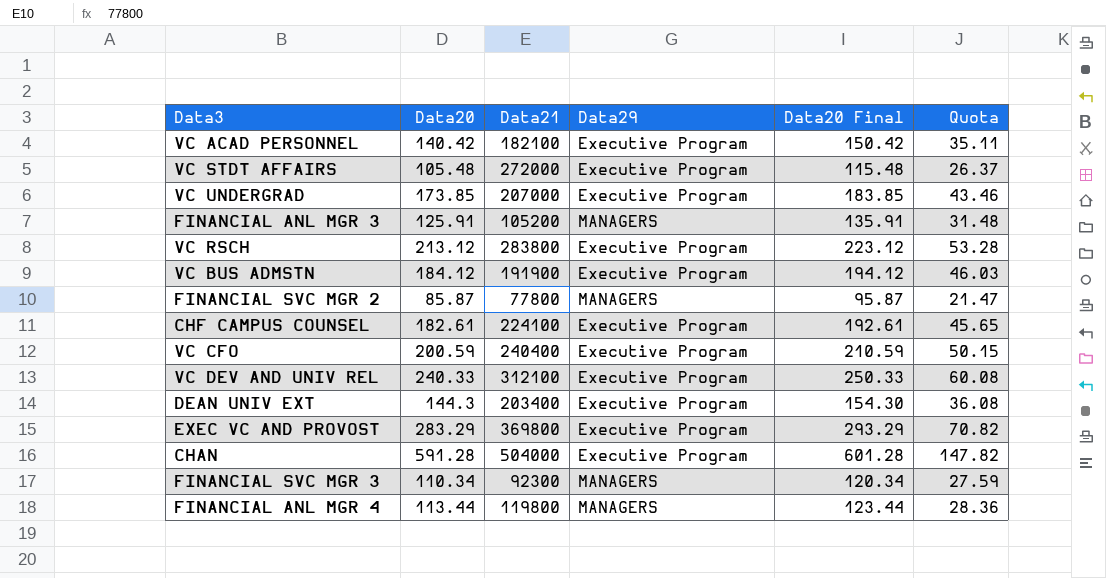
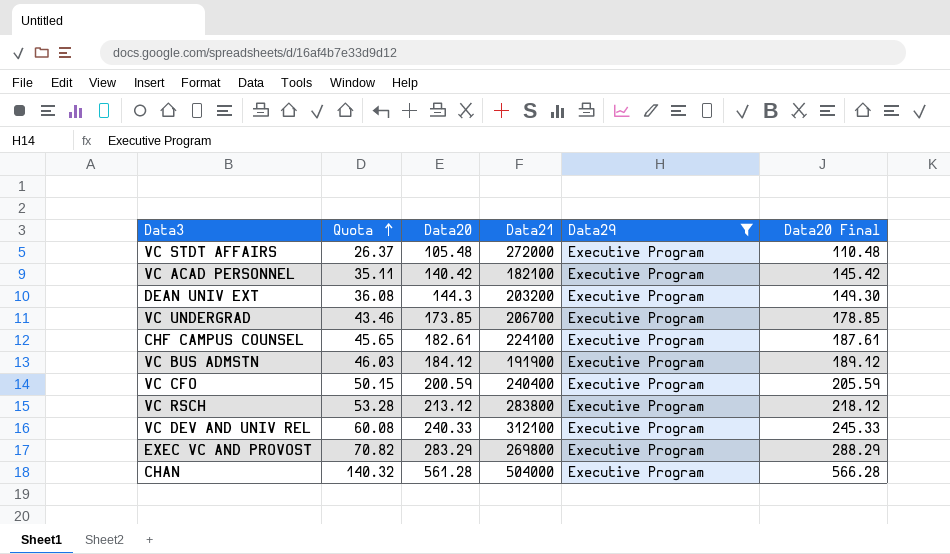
filter: none -> Data29 = Executive Program
row order: none -> Quota ascending
column Quota | position: 6 -> 2
column Data20 Final | formula: [Data20] + 10 -> [Data20] + 5
DEAN UNIV EXT | Data21: 203400 -> 203200
VC UNDERGRAD | Data21: 207000 -> 206700
EXEC VC AND PROVOST | Data21: 369800 -> 269800
CHAN | Quota: 147.82 -> 140.32
CHAN | Data20: 591.28 -> 561.28

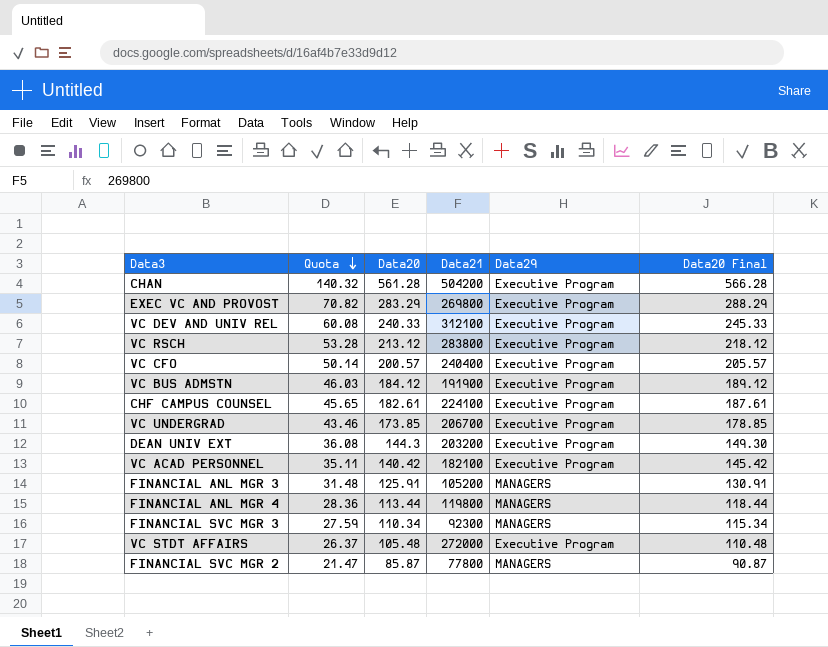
filter: Data29 = Executive Program -> none
row order: Quota ascending -> Quota descending
CHAN | Data21: 504000 -> 504200
VC CFO | Quota: 50.15 -> 50.14
VC CFO | Data20: 200.59 -> 200.57
VC CFO | Data20 Final: 205.59 -> 205.57

